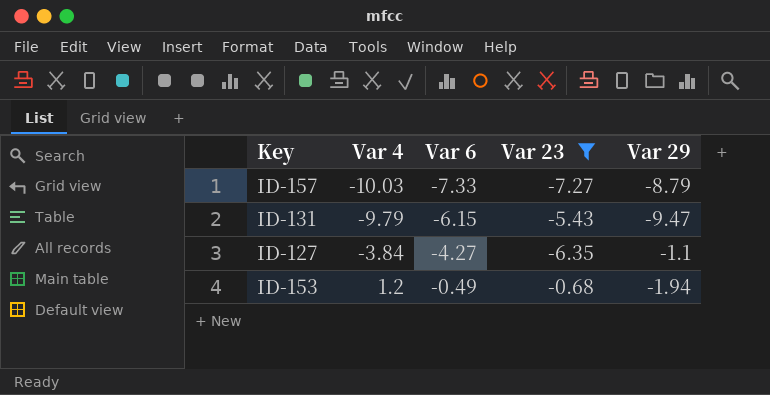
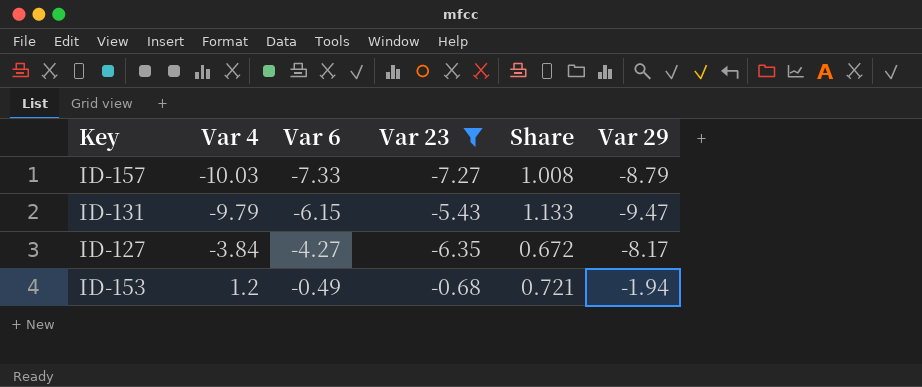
column Share | formula: none -> [Var 6] / [Var 23]
ID-127 | Var 29: -1.1 -> -8.17

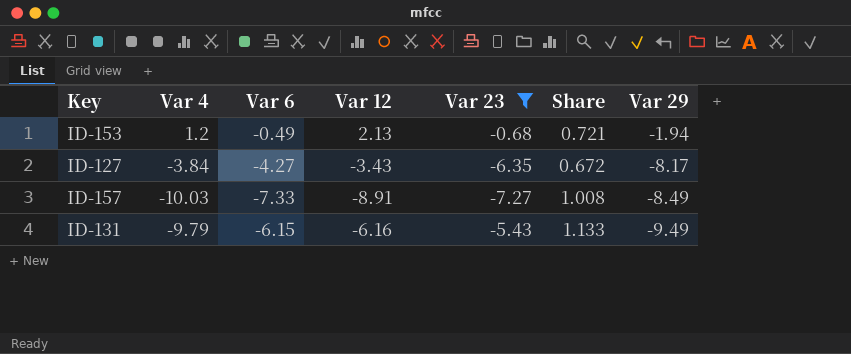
row order: Var 4 ascending -> Var 29 descending
column Var 12 | position: none -> 4
ID-157 | Var 29: -8.79 -> -8.49
ID-131 | Var 29: -9.47 -> -9.49

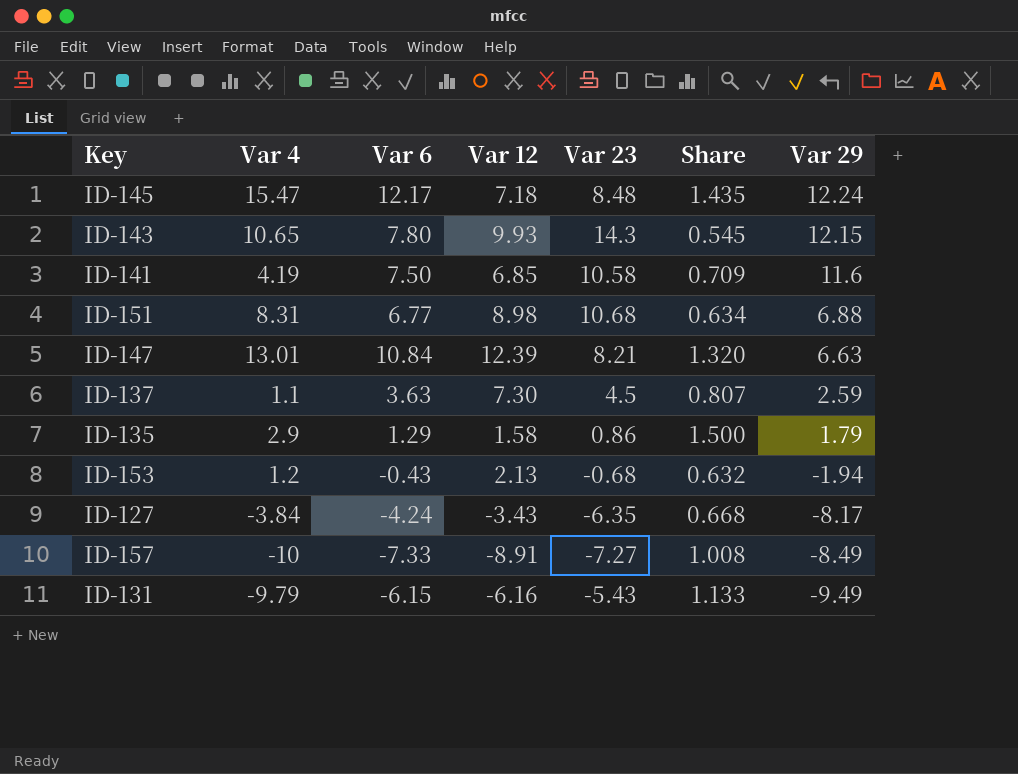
filter: Var 23 <= -0.68 -> none
ID-153 | Var 6: -0.49 -> -0.43
ID-153 | Share: 0.721 -> 0.632
ID-127 | Var 6: -4.27 -> -4.24
ID-127 | Share: 0.672 -> 0.668
ID-157 | Var 4: -10.03 -> -10

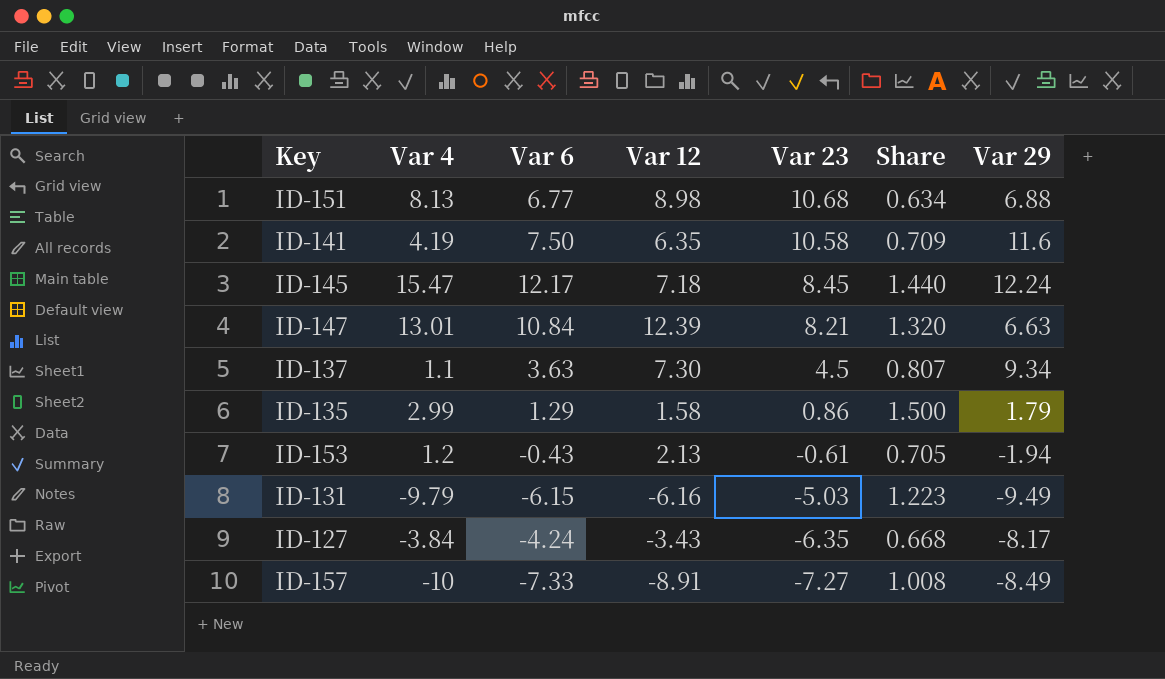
row order: Var 29 descending -> Var 23 descending
row ID-143: 10.65 | 7.80 | 9.93 | 14.3 | 0.545 | 12.15 -> none
ID-151 | Var 4: 8.31 -> 8.13
ID-141 | Var 12: 6.85 -> 6.35
ID-145 | Var 23: 8.48 -> 8.45
ID-145 | Share: 1.435 -> 1.440
ID-137 | Var 29: 2.59 -> 9.34
ID-135 | Var 4: 2.9 -> 2.99
ID-153 | Var 23: -0.68 -> -0.61
ID-153 | Share: 0.632 -> 0.705
ID-131 | Var 23: -5.43 -> -5.03
ID-131 | Share: 1.133 -> 1.223

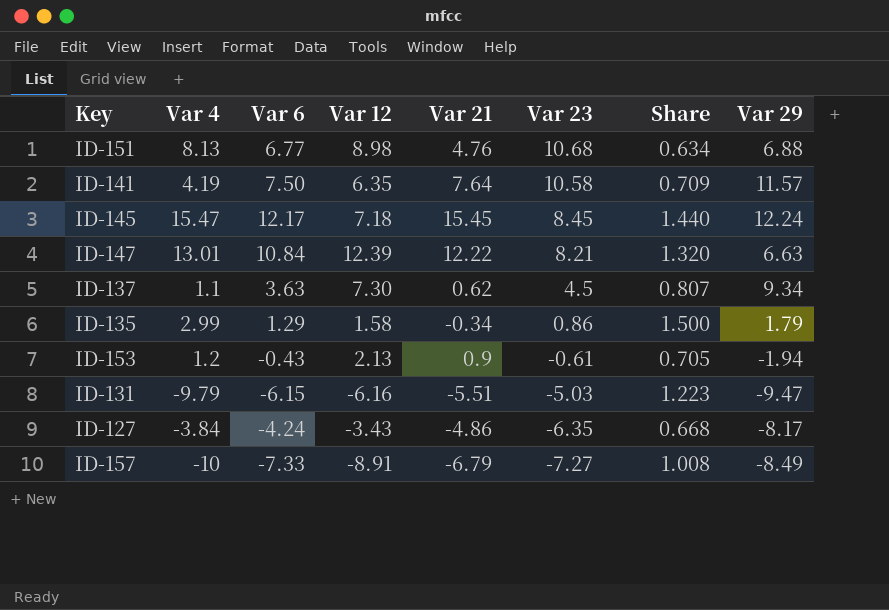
column Var 21 | position: none -> 5
ID-141 | Var 29: 11.6 -> 11.57
ID-131 | Var 29: -9.49 -> -9.47

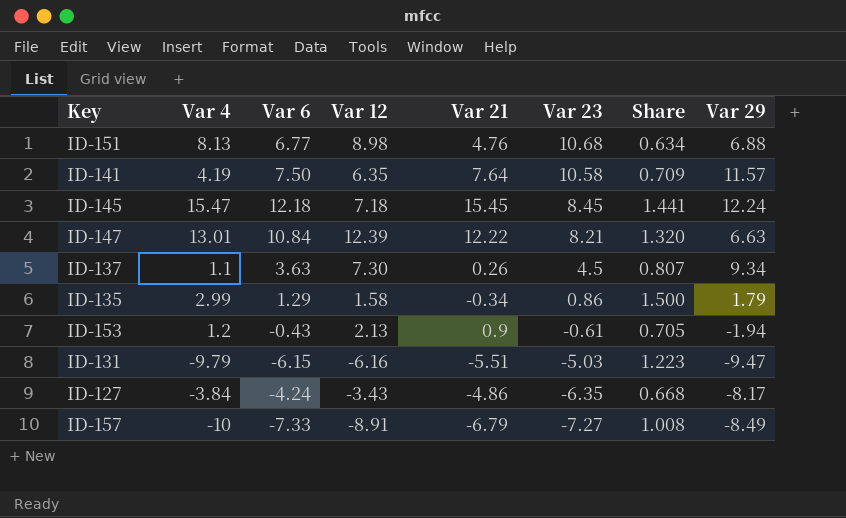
ID-145 | Var 6: 12.17 -> 12.18
ID-145 | Share: 1.440 -> 1.441
ID-137 | Var 21: 0.62 -> 0.26

